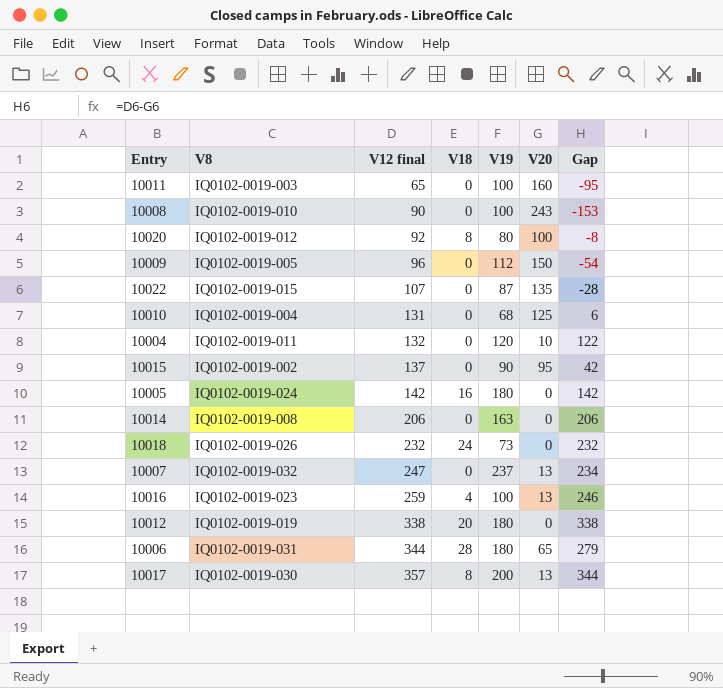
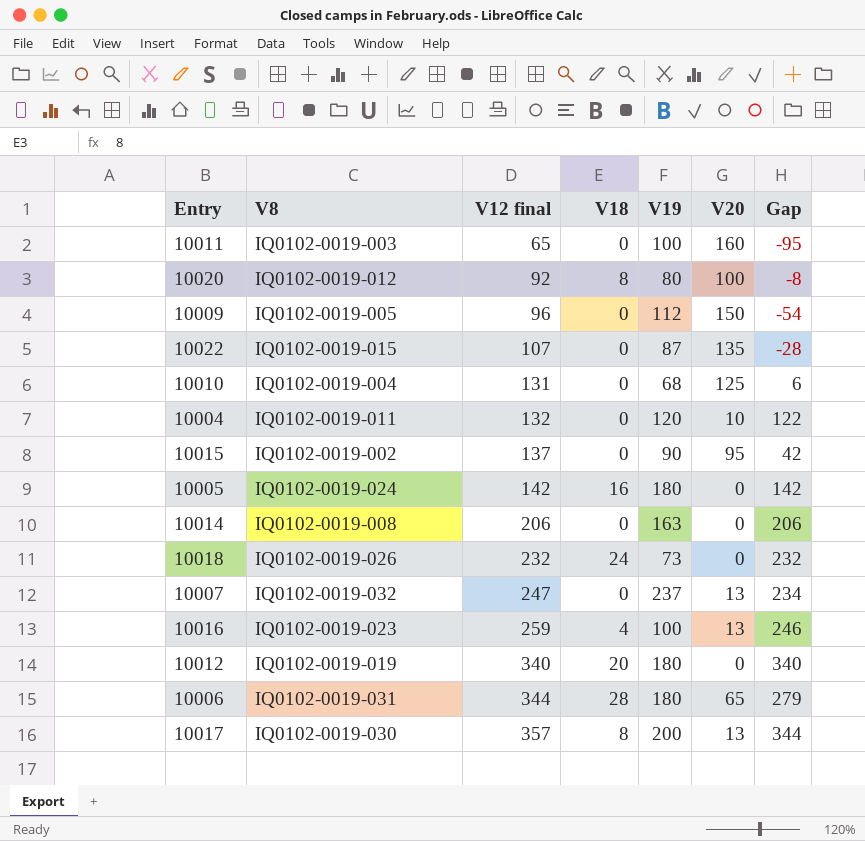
row 10008: IQ0102-0019-010 | 90 | 0 | 100 | 243 | -153 -> none
10012 | V12 final: 338 -> 340
10012 | Gap: 338 -> 340

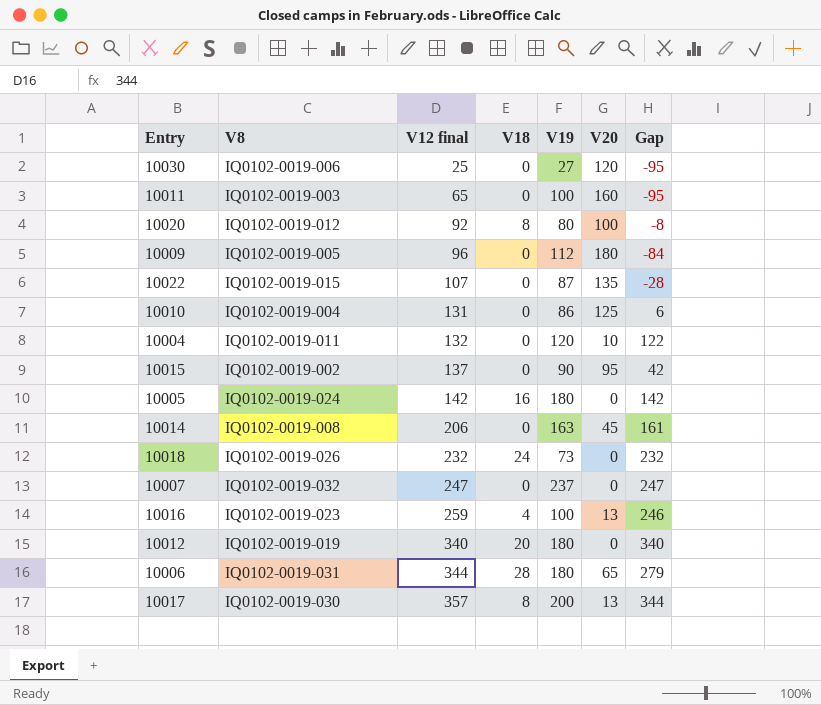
row 10030: none -> IQ0102-0019-006 | 25 | 0 | 27 | 120 | -95
10009 | V20: 150 -> 180
10009 | Gap: -54 -> -84
10010 | V19: 68 -> 86
10014 | V20: 0 -> 45
10014 | Gap: 206 -> 161
10007 | V20: 13 -> 0
10007 | Gap: 234 -> 247

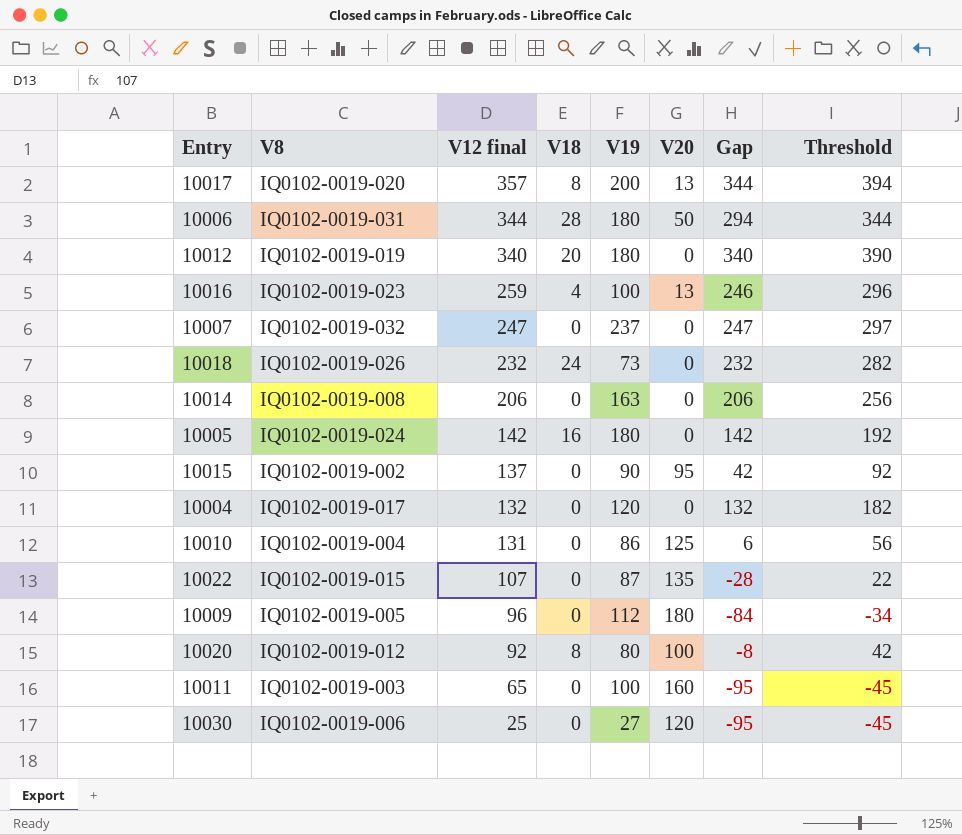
row order: V12 final ascending -> V12 final descending
column Threshold | formula: none -> [Gap] + 50
10017 | V8: IQ0102-0019-030 -> IQ0102-0019-020
10006 | V20: 65 -> 50
10006 | Gap: 279 -> 294
10014 | V20: 45 -> 0
10014 | Gap: 161 -> 206
10004 | V8: IQ0102-0019-011 -> IQ0102-0019-017
10004 | V20: 10 -> 0
10004 | Gap: 122 -> 132

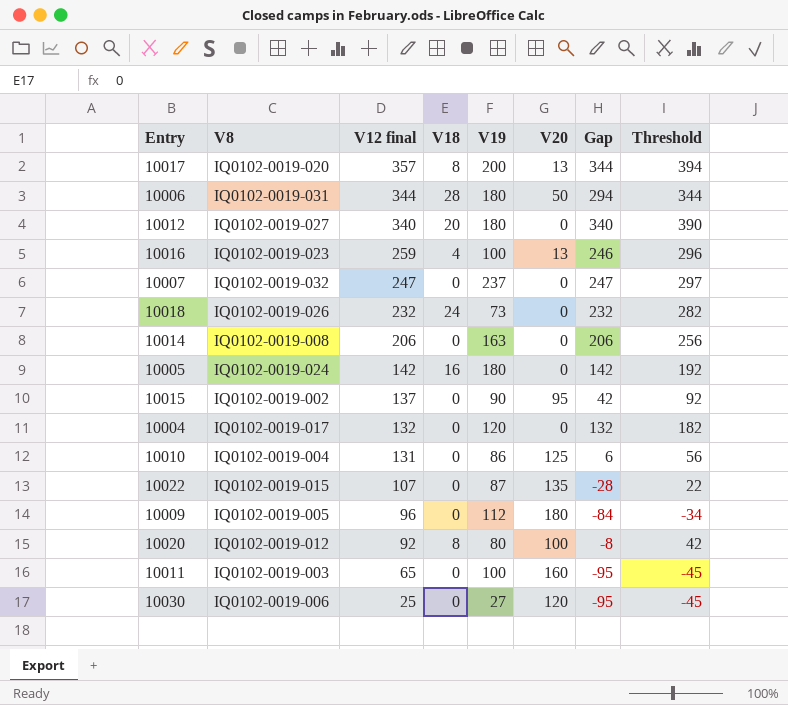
10012 | V8: IQ0102-0019-019 -> IQ0102-0019-027

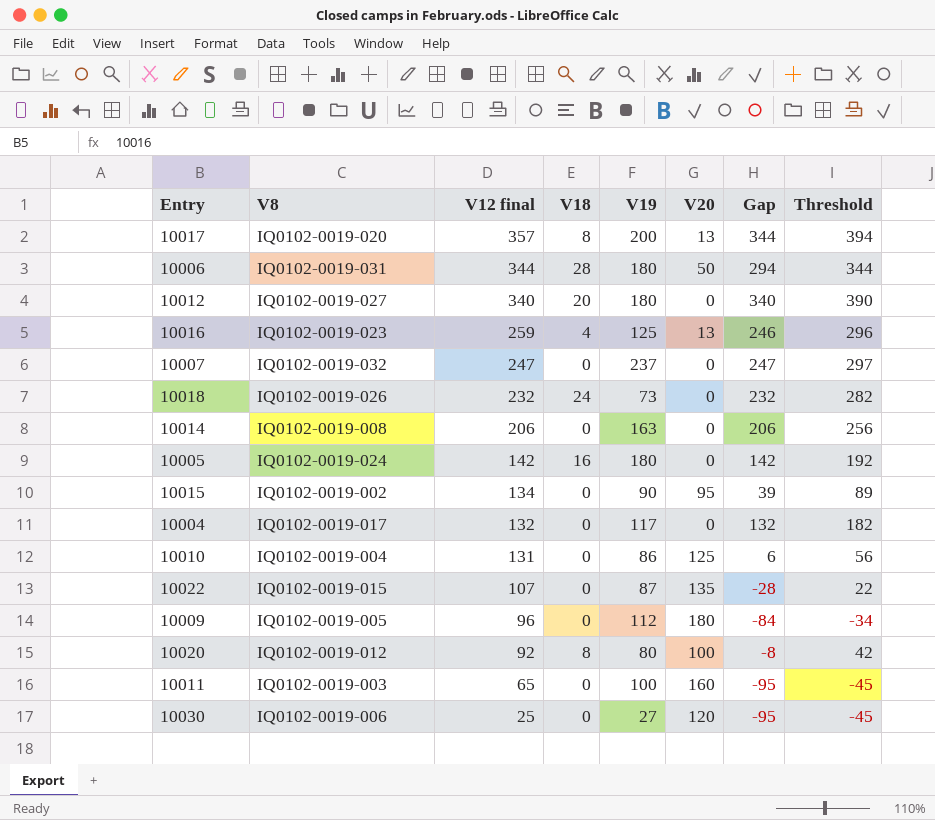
10016 | V19: 100 -> 125
10015 | V12 final: 137 -> 134
10015 | Gap: 42 -> 39
10015 | Threshold: 92 -> 89
10004 | V19: 120 -> 117

